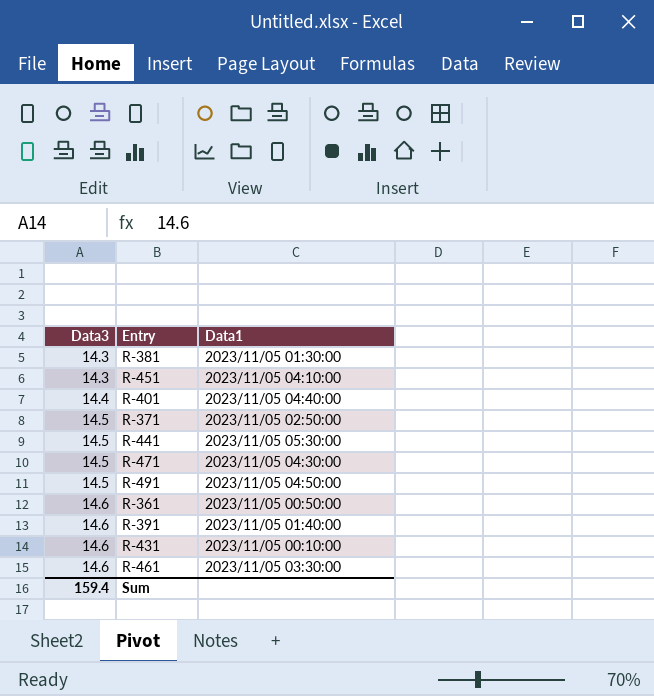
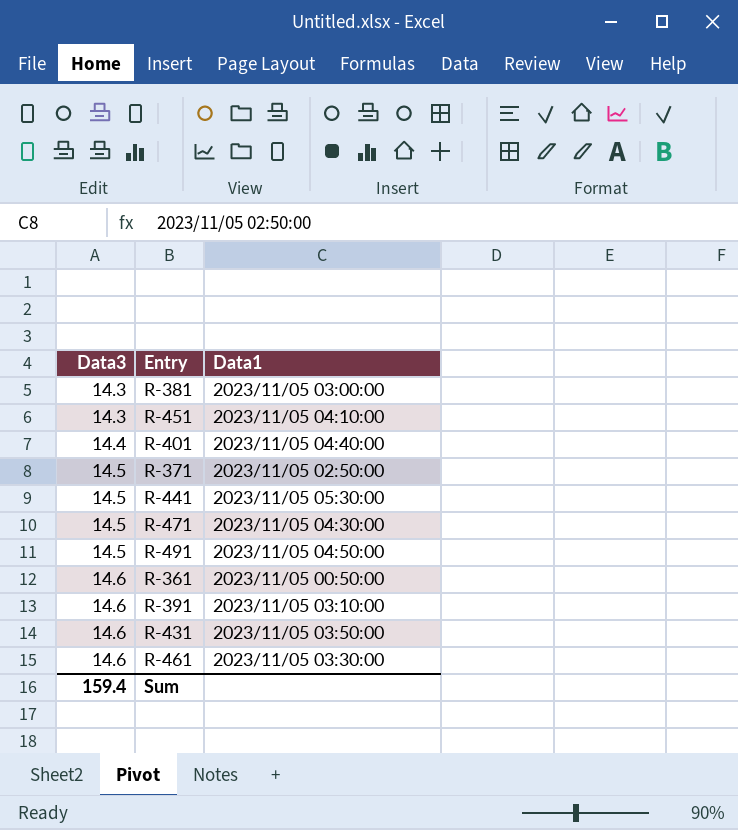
R-381 | Data1: 2023/11/05 01:30:00 -> 2023/11/05 03:00:00
R-391 | Data1: 2023/11/05 01:40:00 -> 2023/11/05 03:10:00
R-431 | Data1: 2023/11/05 00:10:00 -> 2023/11/05 03:50:00

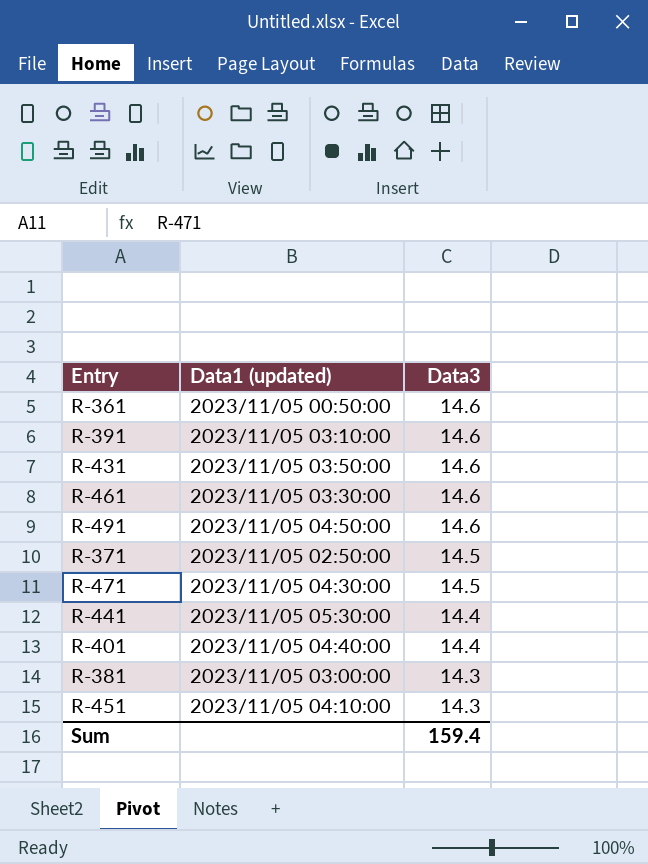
row order: Data3 ascending -> Data3 descending
column name: Data1 -> Data1 (updated)
column Data3 | position: 1 -> 3
R-491 | Data3: 14.5 -> 14.6
R-441 | Data3: 14.5 -> 14.4

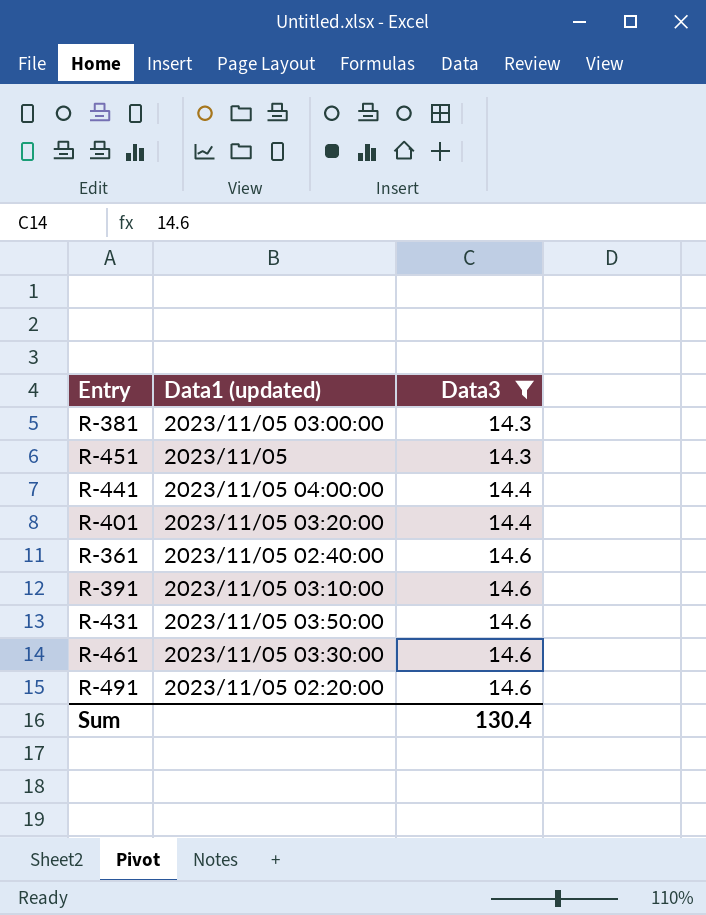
filter: none -> Data3 != 14.5
row order: Data3 descending -> Data3 ascending
R-451 | Data1 (updated): 2023/11/05 04:10:00 -> 2023/11/05
R-441 | Data1 (updated): 2023/11/05 05:30:00 -> 2023/11/05 04:00:00
R-401 | Data1 (updated): 2023/11/05 04:40:00 -> 2023/11/05 03:20:00
R-361 | Data1 (updated): 2023/11/05 00:50:00 -> 2023/11/05 02:40:00
R-491 | Data1 (updated): 2023/11/05 04:50:00 -> 2023/11/05 02:20:00
Sum | Data3: 159.4 -> 130.4

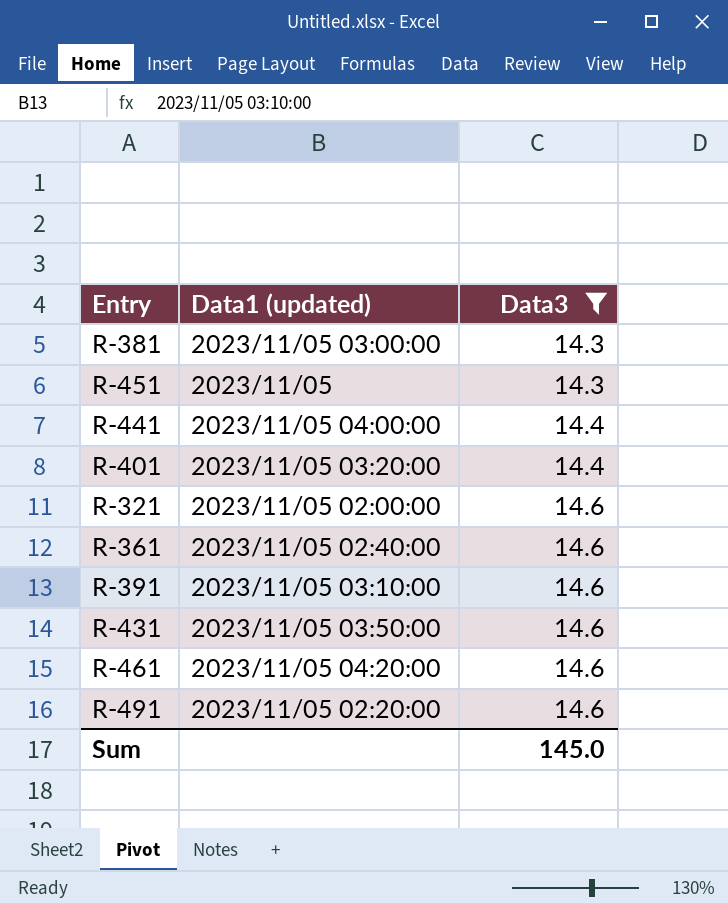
row R-321: none -> 2023/11/05 02:00:00 | 14.6
R-461 | Data1 (updated): 2023/11/05 03:30:00 -> 2023/11/05 04:20:00
Sum | Data3: 130.4 -> 145.0

